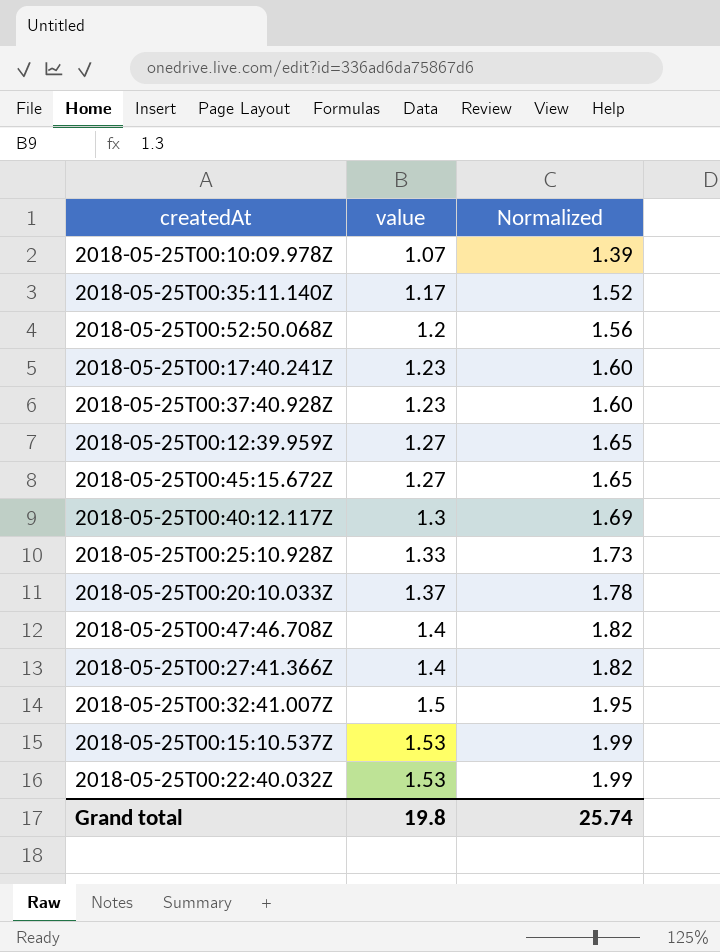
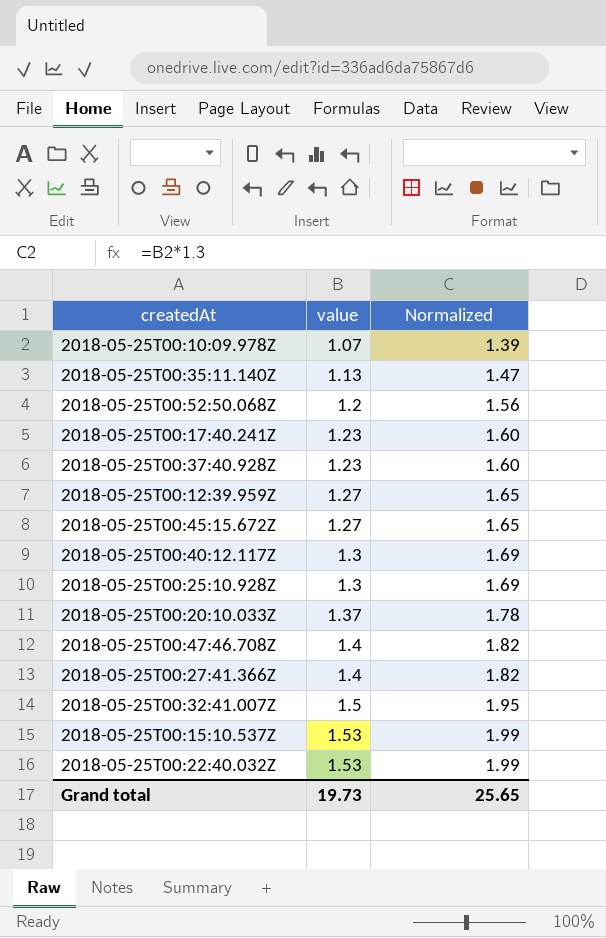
2018-05-25T00:35:11.140Z | value: 1.17 -> 1.13
2018-05-25T00:35:11.140Z | Normalized: 1.52 -> 1.47
2018-05-25T00:25:10.928Z | value: 1.33 -> 1.3
2018-05-25T00:25:10.928Z | Normalized: 1.73 -> 1.69
Grand total | value: 19.8 -> 19.73
Grand total | Normalized: 25.74 -> 25.65

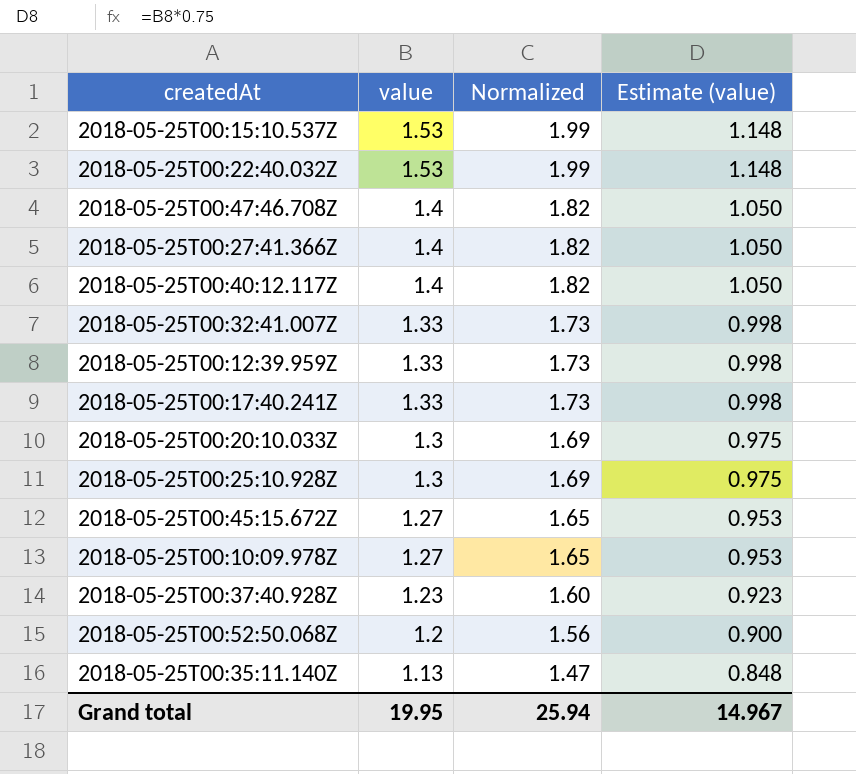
row order: value ascending -> value descending
column Estimate (value) | formula: none -> [value] * 0.75
2018-05-25T00:40:12.117Z | value: 1.3 -> 1.4
2018-05-25T00:40:12.117Z | Normalized: 1.69 -> 1.82
2018-05-25T00:32:41.007Z | value: 1.5 -> 1.33
2018-05-25T00:32:41.007Z | Normalized: 1.95 -> 1.73
2018-05-25T00:12:39.959Z | value: 1.27 -> 1.33
2018-05-25T00:12:39.959Z | Normalized: 1.65 -> 1.73
2018-05-25T00:17:40.241Z | value: 1.23 -> 1.33
2018-05-25T00:17:40.241Z | Normalized: 1.60 -> 1.73
2018-05-25T00:20:10.033Z | value: 1.37 -> 1.3
2018-05-25T00:20:10.033Z | Normalized: 1.78 -> 1.69
2018-05-25T00:10:09.978Z | value: 1.07 -> 1.27
2018-05-25T00:10:09.978Z | Normalized: 1.39 -> 1.65
Grand total | value: 19.73 -> 19.95
Grand total | Normalized: 25.65 -> 25.94

